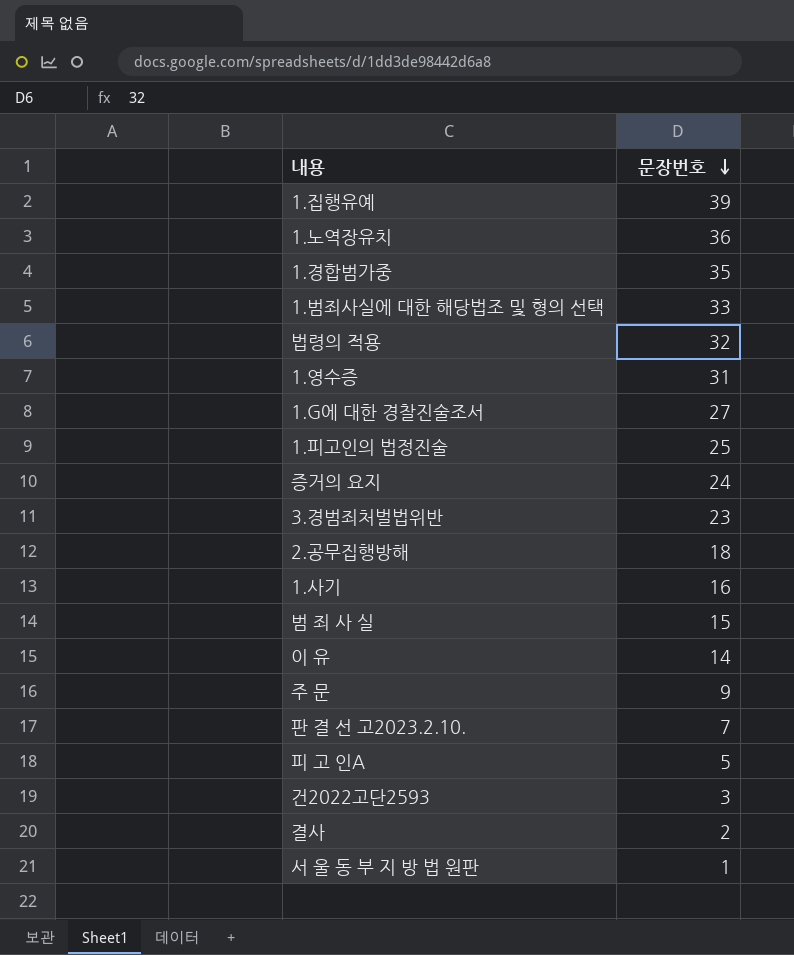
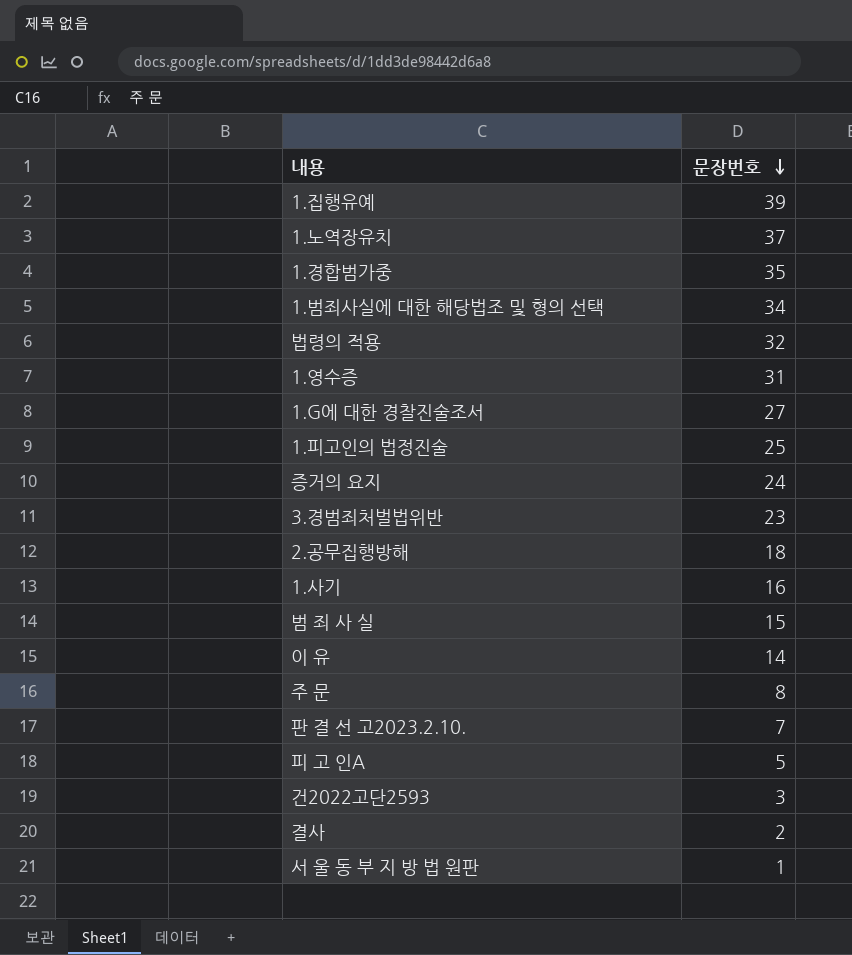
1.노역장유치 | 문장번호: 36 -> 37
1.범죄사실에 대한 해당법조 및 형의 선택 | 문장번호: 33 -> 34
주 문 | 문장번호: 9 -> 8

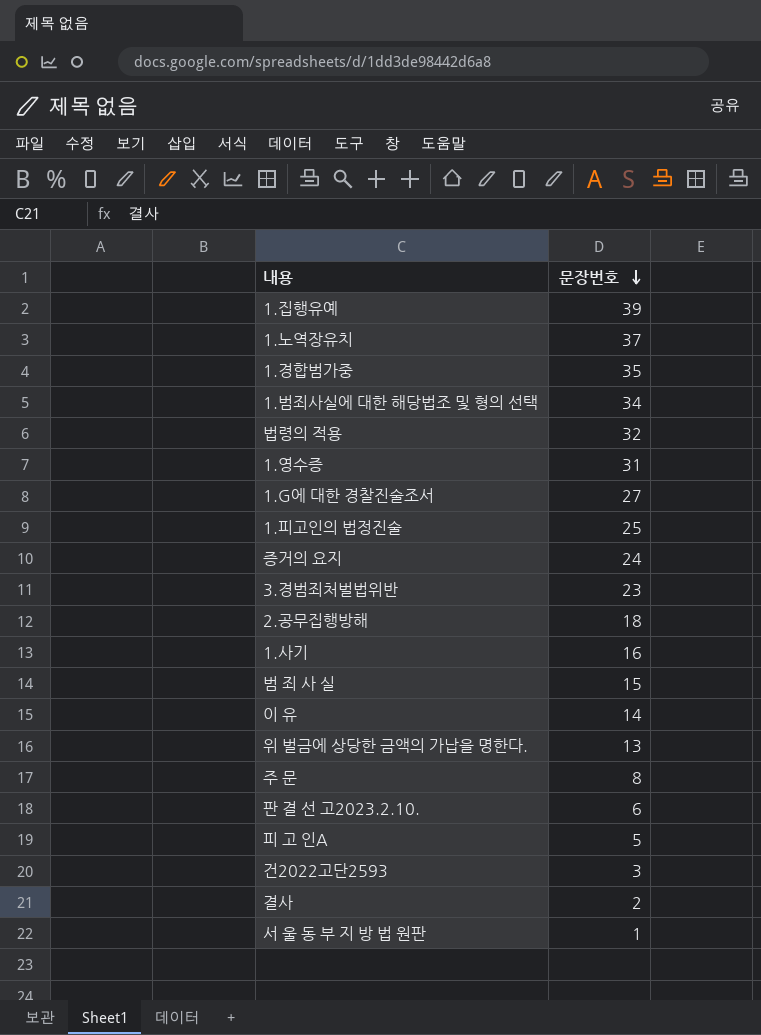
row 위 벌금에 상당한 금액의 가납을 명한다.: none -> 13
판 결 선 고2023.2.10. | 문장번호: 7 -> 6

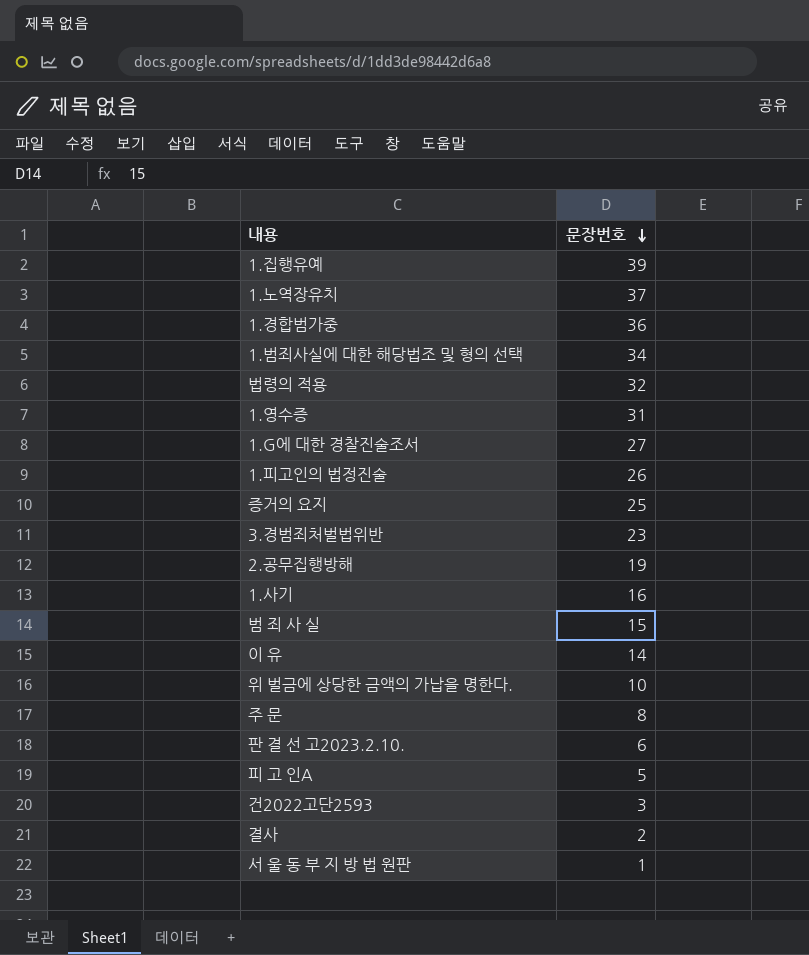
1.경합범가중 | 문장번호: 35 -> 36
1.피고인의 법정진술 | 문장번호: 25 -> 26
증거의 요지 | 문장번호: 24 -> 25
2.공무집행방해 | 문장번호: 18 -> 19
위 벌금에 상당한 금액의 가납을 명한다. | 문장번호: 13 -> 10

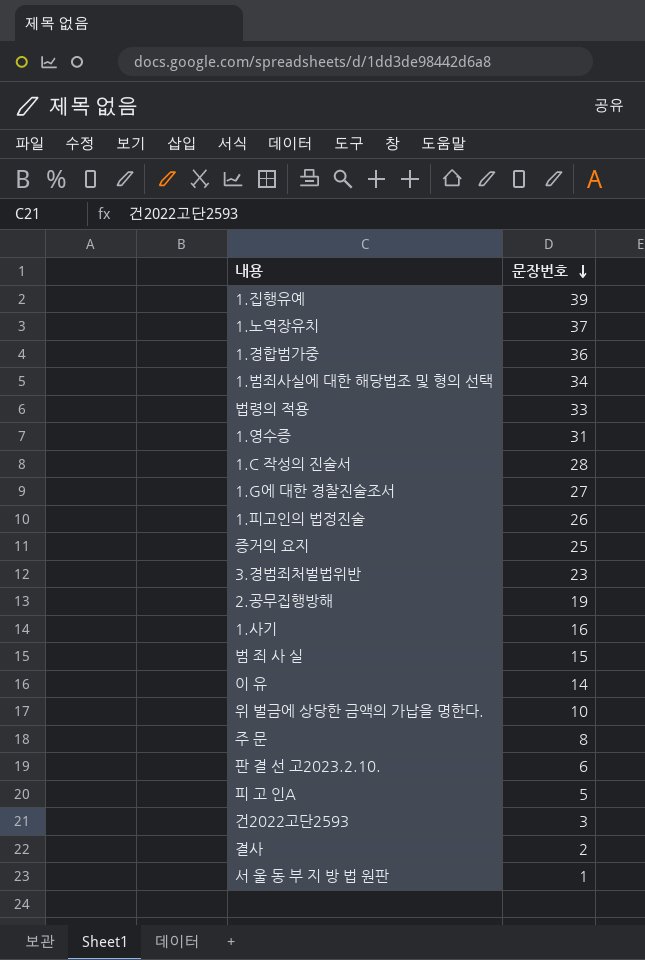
법령의 적용 | 문장번호: 32 -> 33
row 1.C 작성의 진술서: none -> 28

